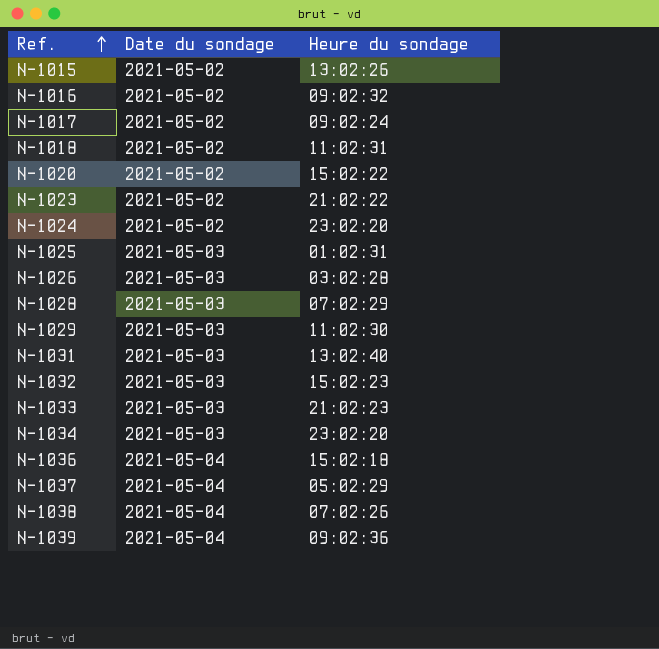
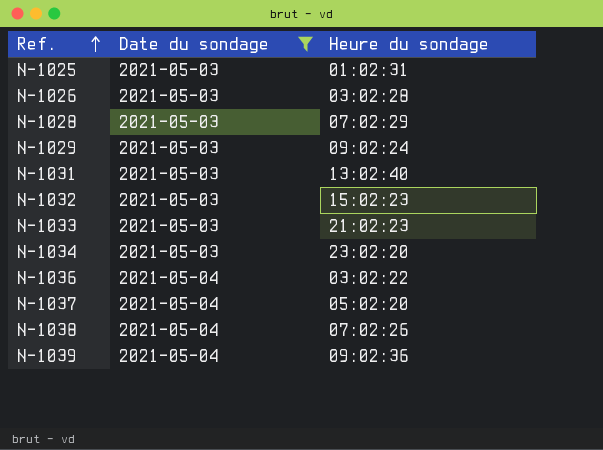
filter: none -> Date du sondage != 2021-05-02
N-1029 | Heure du sondage: 11:02:30 -> 09:02:24
N-1036 | Heure du sondage: 15:02:18 -> 03:02:22
N-1037 | Heure du sondage: 05:02:29 -> 05:02:20

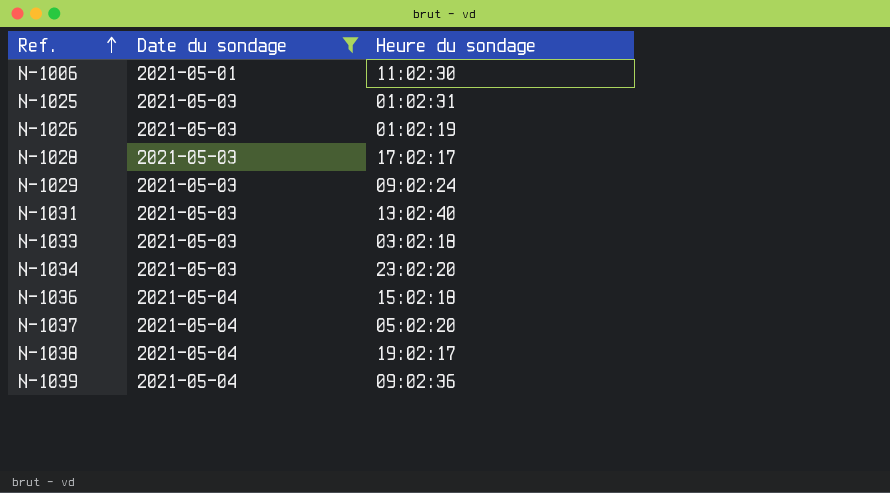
row N-1032: 2021-05-03 | 15:02:23 -> none
row N-1006: none -> 2021-05-01 | 11:02:30
N-1026 | Heure du sondage: 03:02:28 -> 01:02:19
N-1028 | Heure du sondage: 07:02:29 -> 17:02:17
N-1033 | Heure du sondage: 21:02:23 -> 03:02:18
N-1036 | Heure du sondage: 03:02:22 -> 15:02:18
N-1038 | Heure du sondage: 07:02:26 -> 19:02:17

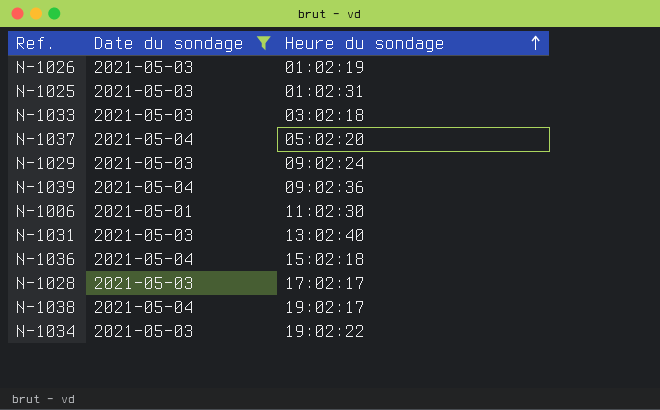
row order: Ref. ascending -> Heure du sondage ascending
N-1034 | Heure du sondage: 23:02:20 -> 19:02:22

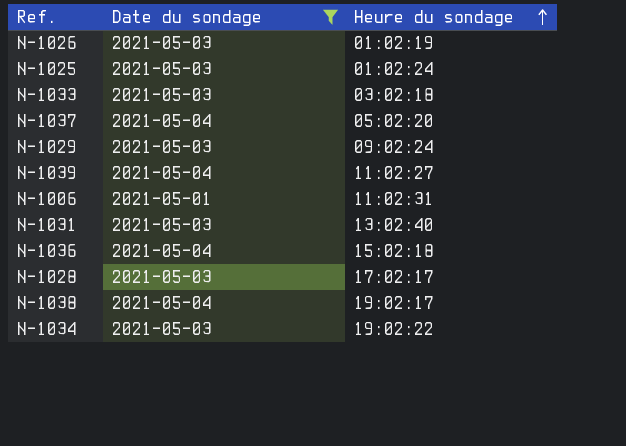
N-1025 | Heure du sondage: 01:02:31 -> 01:02:24
N-1039 | Heure du sondage: 09:02:36 -> 11:02:27
N-1006 | Heure du sondage: 11:02:30 -> 11:02:31

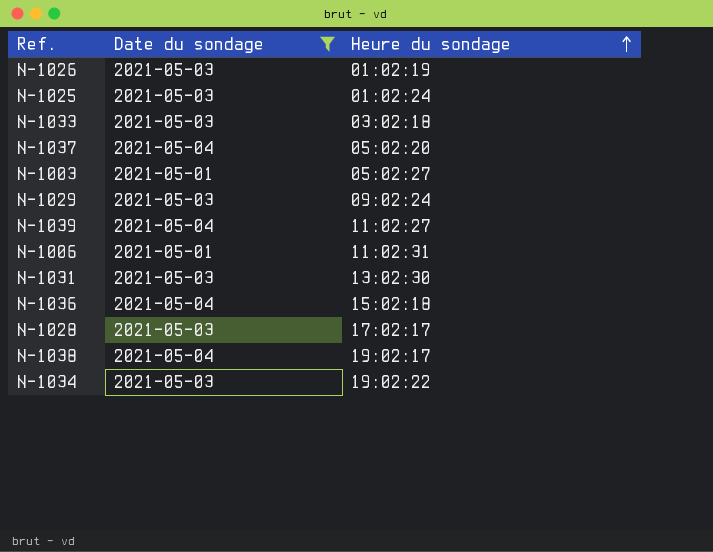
row N-1003: none -> 2021-05-01 | 05:02:27
N-1031 | Heure du sondage: 13:02:40 -> 13:02:30

